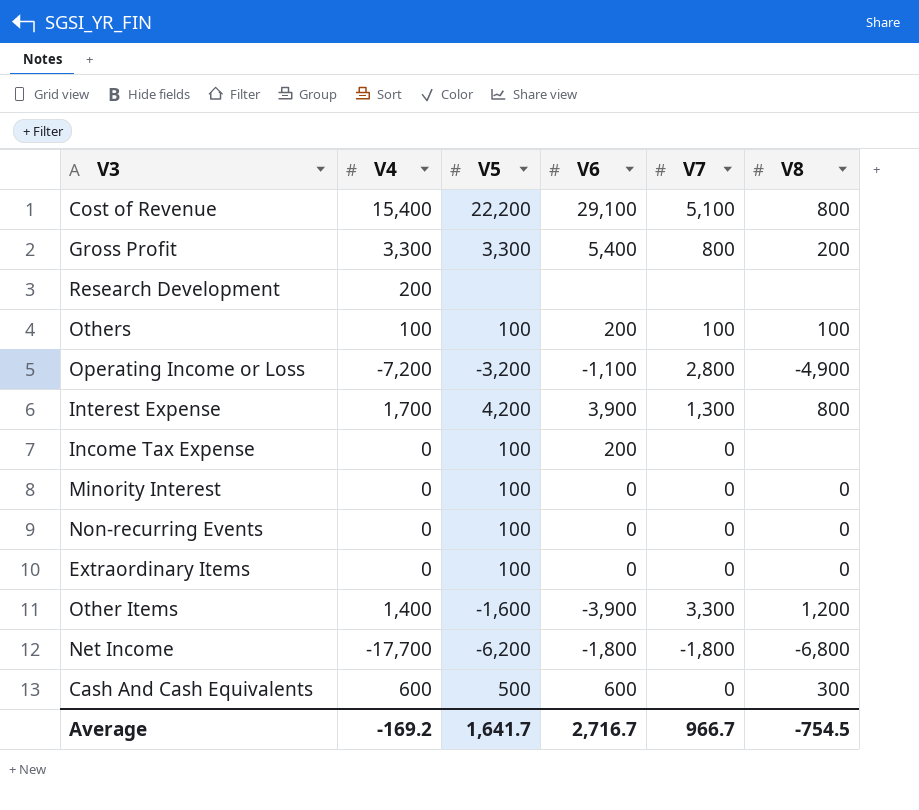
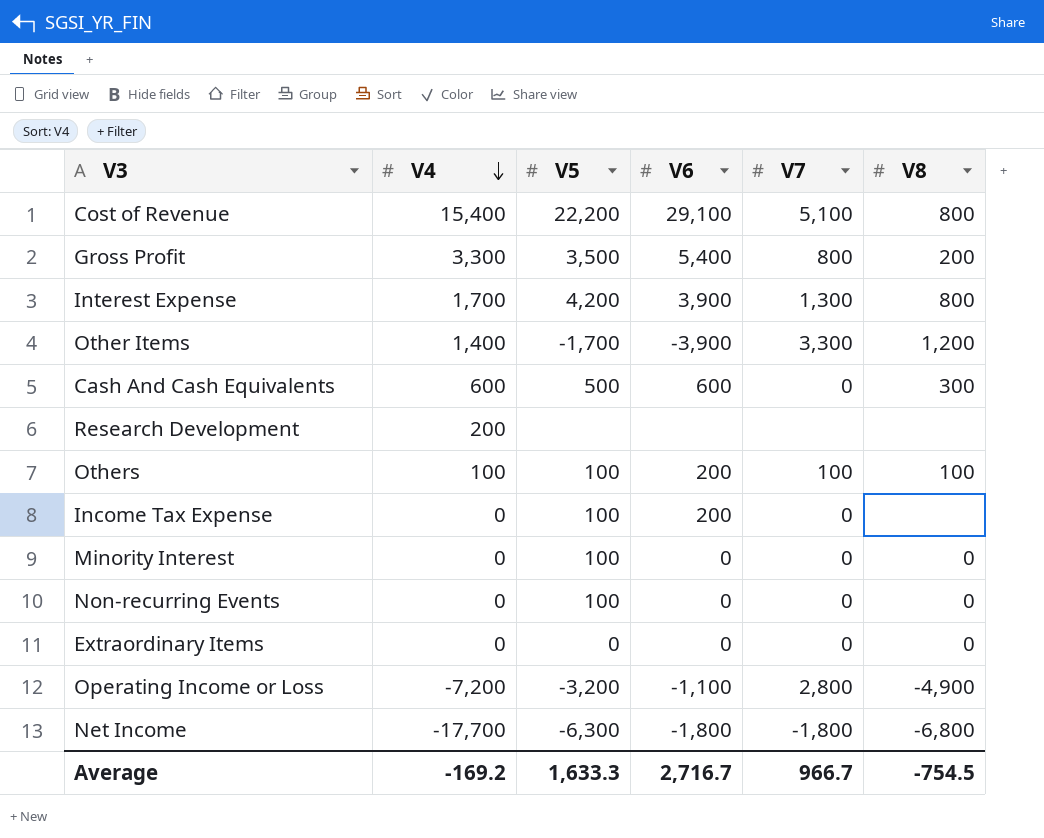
row order: none -> V4 descending
Gross Profit | V5: 3,300 -> 3,500
Other Items | V5: -1,600 -> -1,700
Extraordinary Items | V5: 100 -> 0
Net Income | V5: -6,200 -> -6,300
Average | V5: 1,641.7 -> 1,633.3

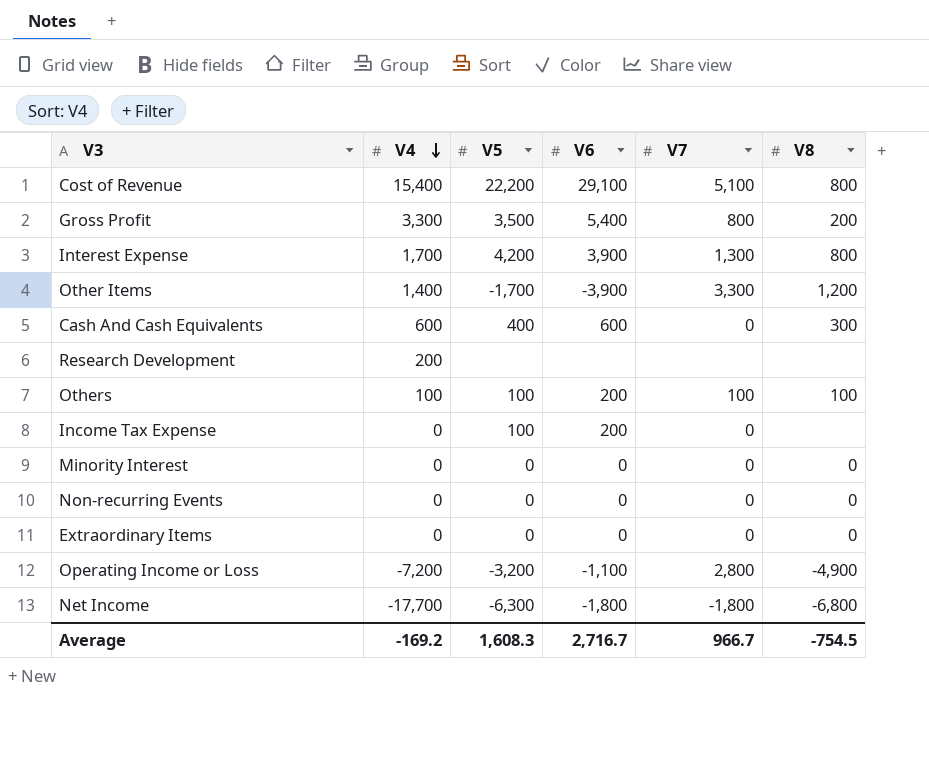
Cash And Cash Equivalents | V5: 500 -> 400
Minority Interest | V5: 100 -> 0
Non-recurring Events | V5: 100 -> 0
Average | V5: 1,633.3 -> 1,608.3

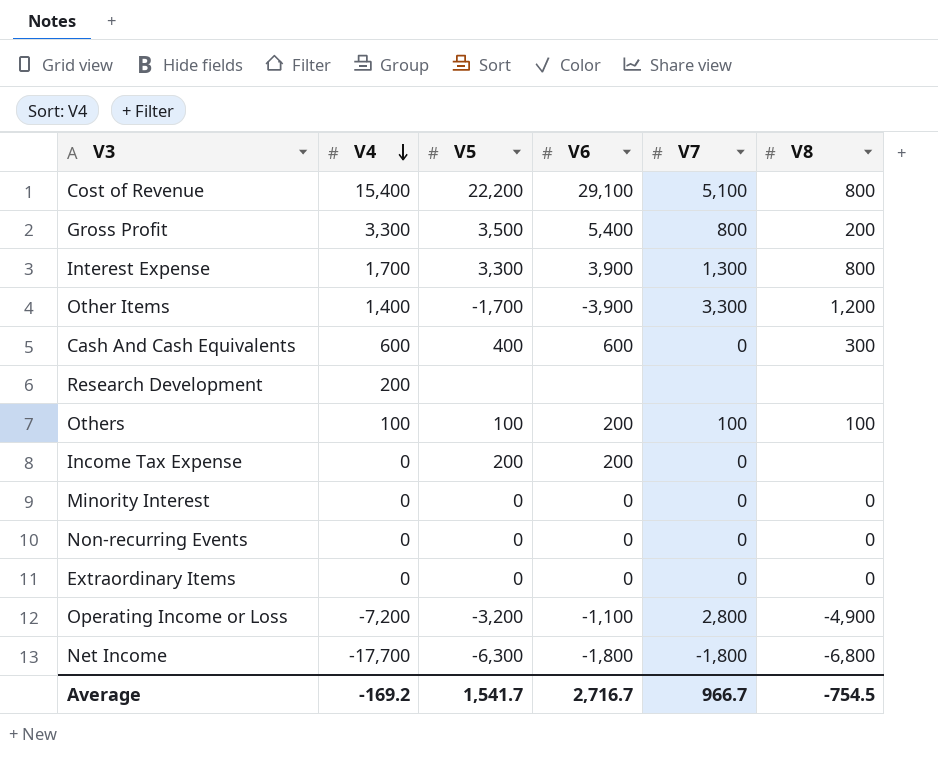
Interest Expense | V5: 4,200 -> 3,300
Income Tax Expense | V5: 100 -> 200
Average | V5: 1,608.3 -> 1,541.7

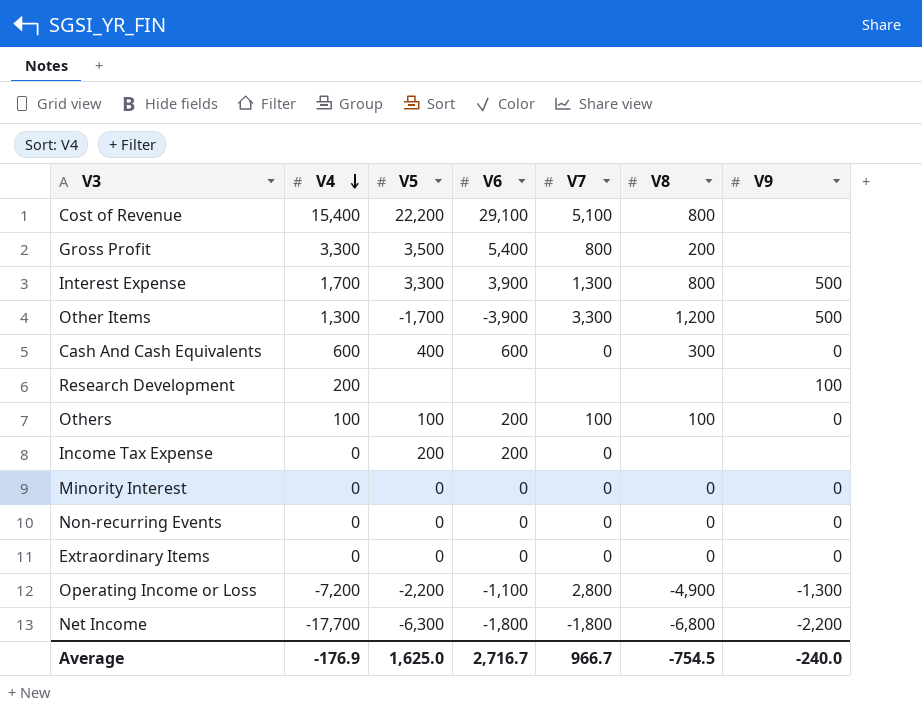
column V9 | position: none -> 7
Other Items | V4: 1,400 -> 1,300
Operating Income or Loss | V5: -3,200 -> -2,200
Average | V4: -169.2 -> -176.9
Average | V5: 1,541.7 -> 1,625.0

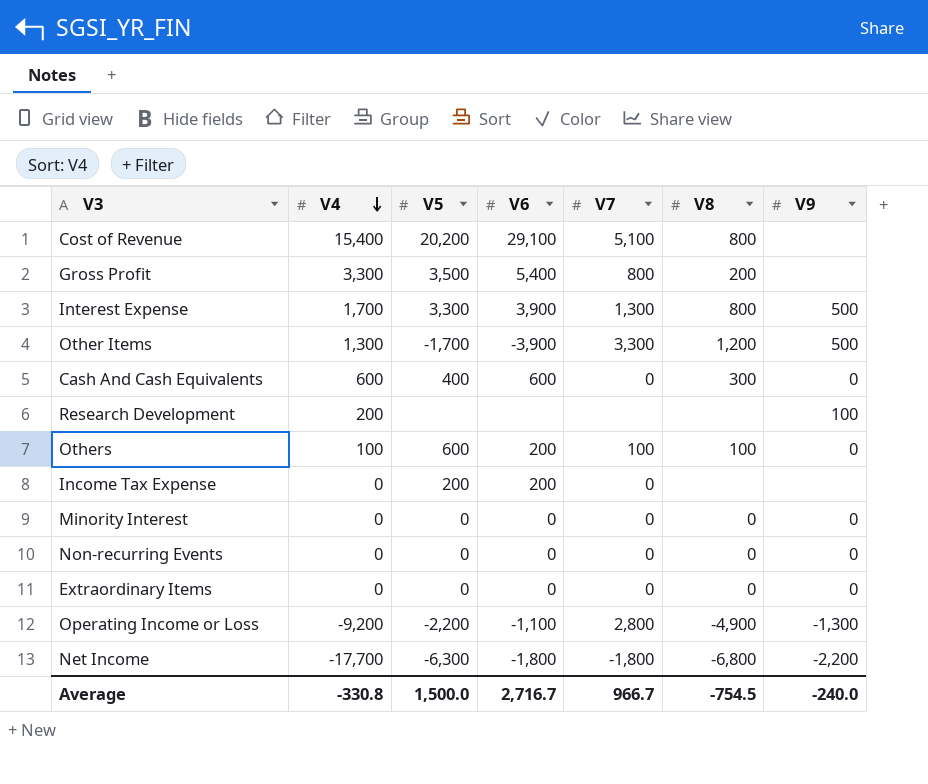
Cost of Revenue | V5: 22,200 -> 20,200
Others | V5: 100 -> 600
Operating Income or Loss | V4: -7,200 -> -9,200
Average | V4: -176.9 -> -330.8
Average | V5: 1,625.0 -> 1,500.0

